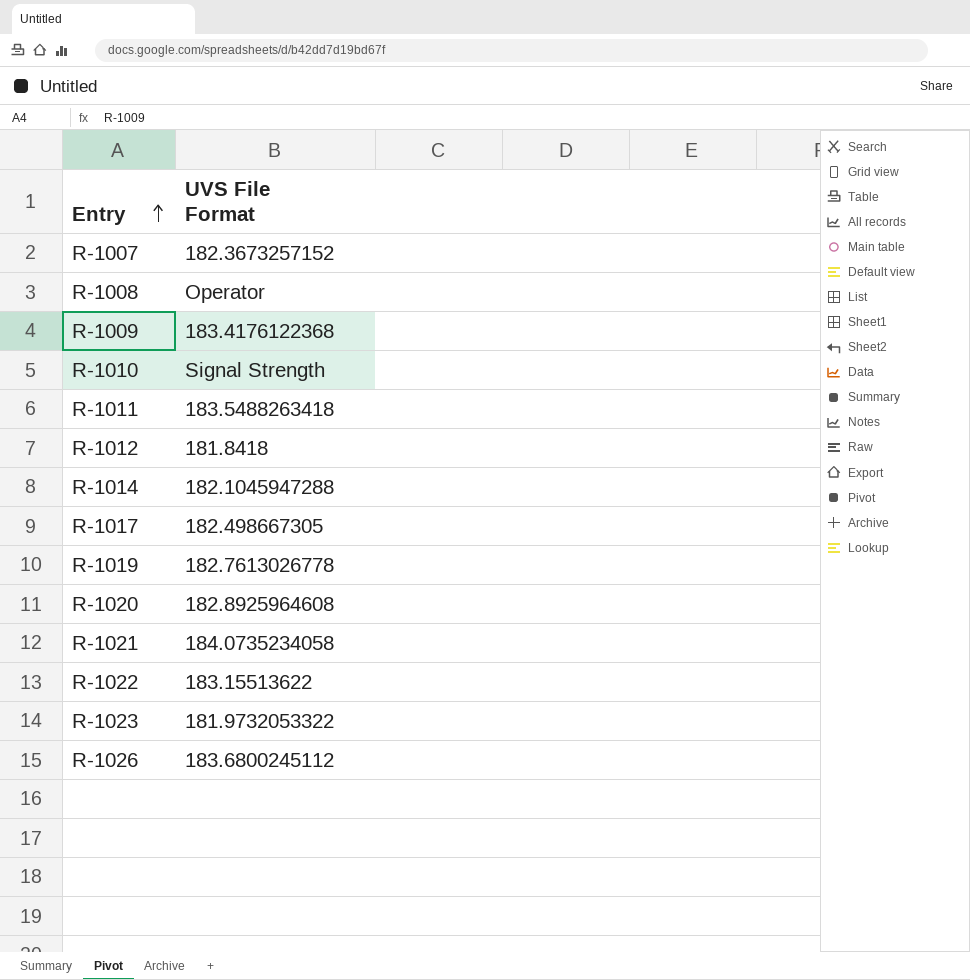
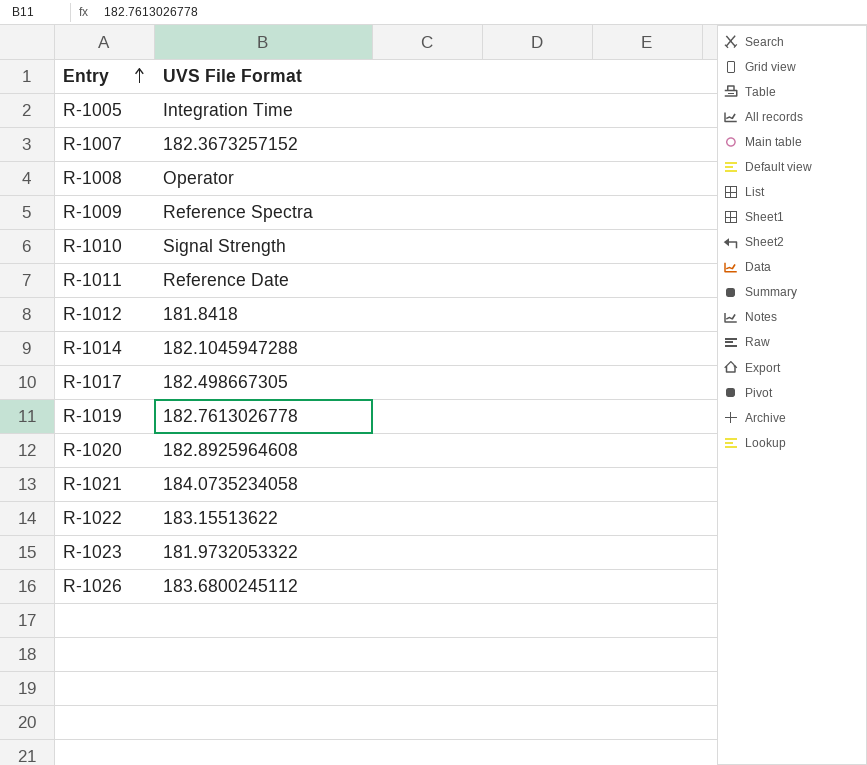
row R-1005: none -> Integration Time
R-1009 | UVS File Format: 183.4176122368 -> Reference Spectra
R-1011 | UVS File Format: 183.5488263418 -> Reference Date

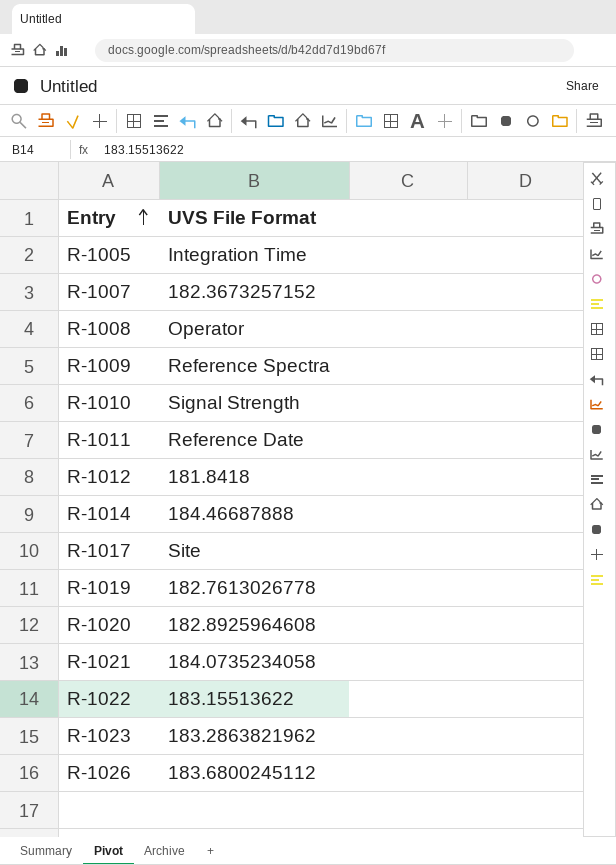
R-1014 | UVS File Format: 182.1045947288 -> 184.46687888
R-1017 | UVS File Format: 182.498667305 -> Site
R-1023 | UVS File Format: 181.9732053322 -> 183.2863821962

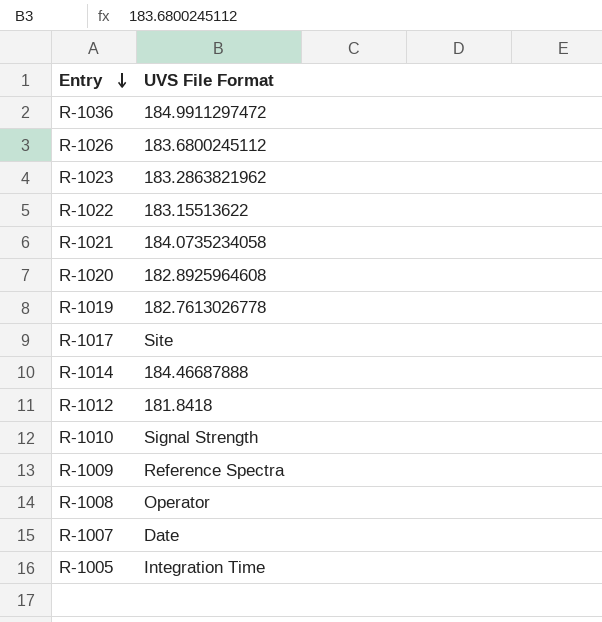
row order: Entry ascending -> Entry descending
row R-1011: Reference Date -> none
row R-1036: none -> 184.9911297472
R-1007 | UVS File Format: 182.3673257152 -> Date

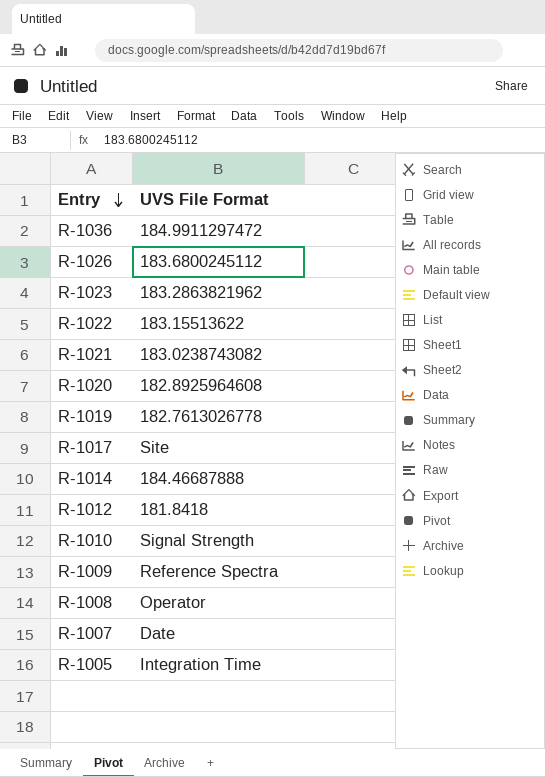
R-1021 | UVS File Format: 184.0735234058 -> 183.0238743082

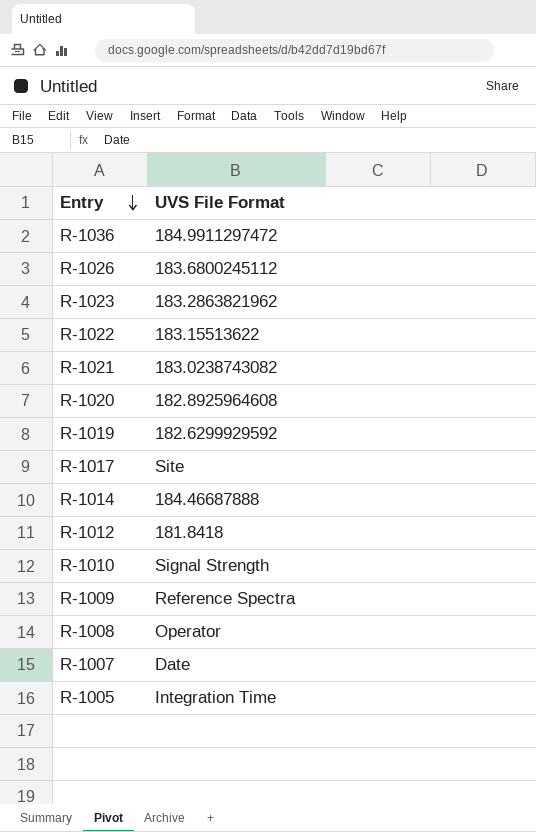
R-1019 | UVS File Format: 182.7613026778 -> 182.6299929592

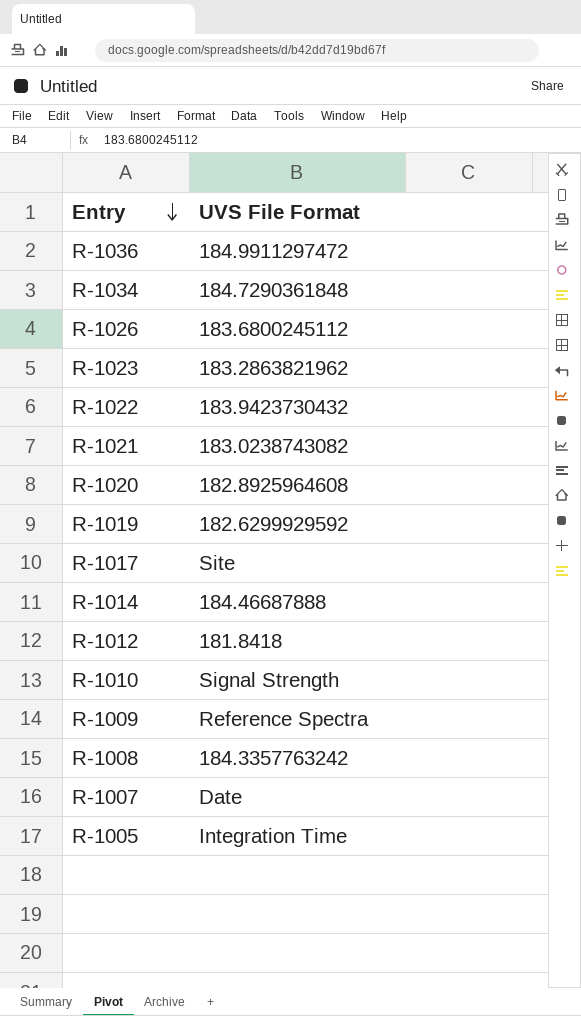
row R-1034: none -> 184.7290361848
R-1022 | UVS File Format: 183.15513622 -> 183.9423730432
R-1008 | UVS File Format: Operator -> 184.3357763242

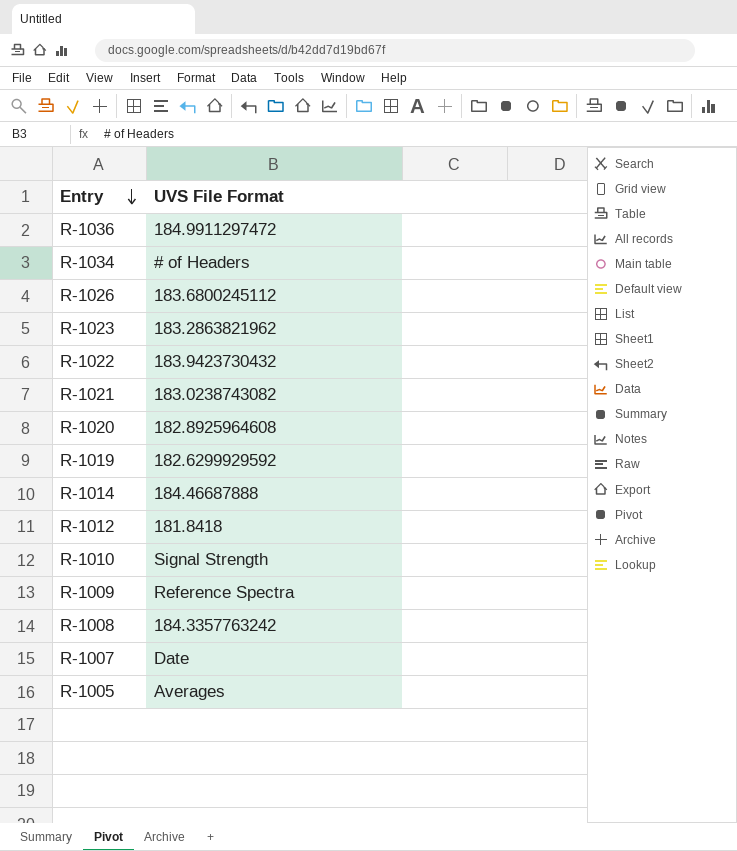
row R-1017: Site -> none
R-1034 | UVS File Format: 184.7290361848 -> # of Headers
R-1005 | UVS File Format: Integration Time -> Averages

